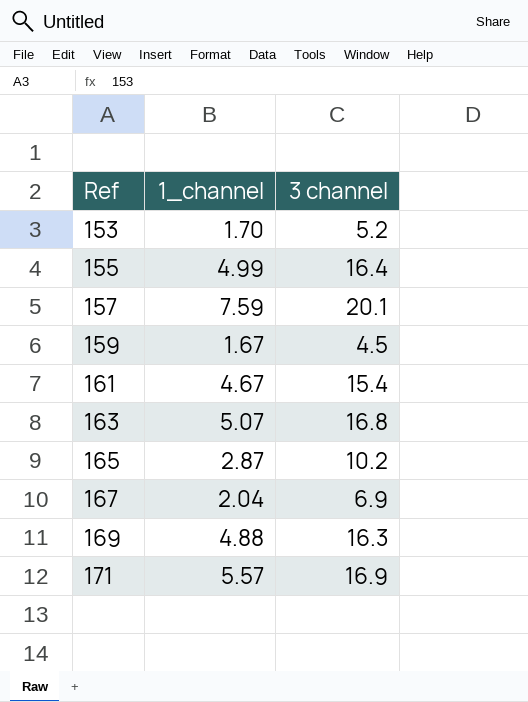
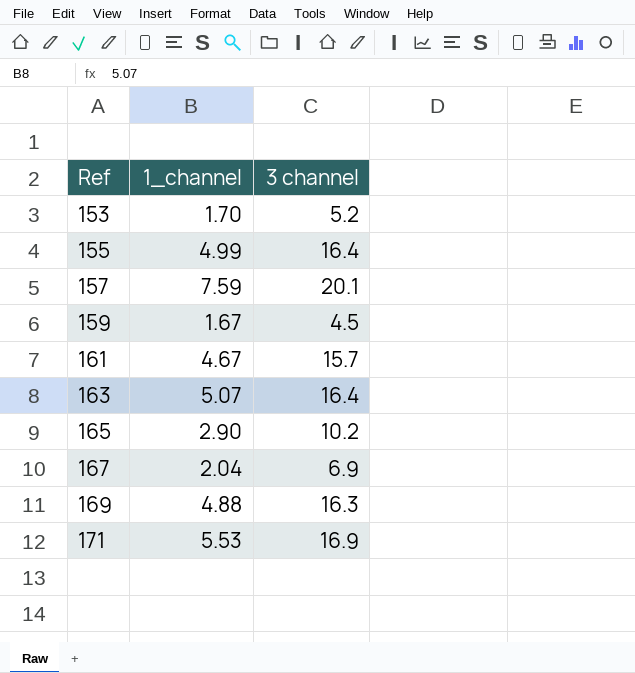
161 | 3 channel: 15.4 -> 15.7
163 | 3 channel: 16.8 -> 16.4
165 | 1_channel: 2.87 -> 2.90
171 | 1_channel: 5.57 -> 5.53

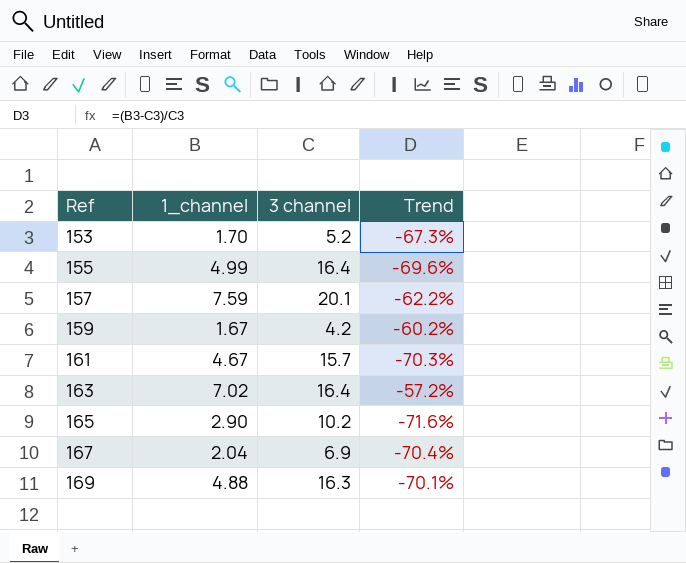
column Trend | formula: none -> ([1_channel] - [3 channel]) / [3 channel]
row 171: 5.53 | 16.9 -> none
159 | 3 channel: 4.5 -> 4.2
163 | 1_channel: 5.07 -> 7.02

